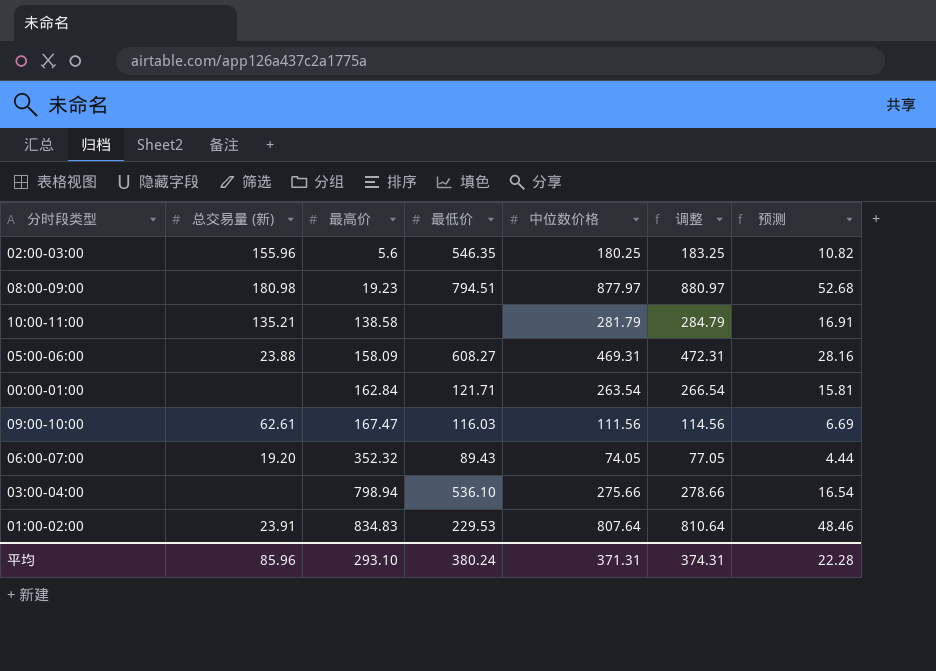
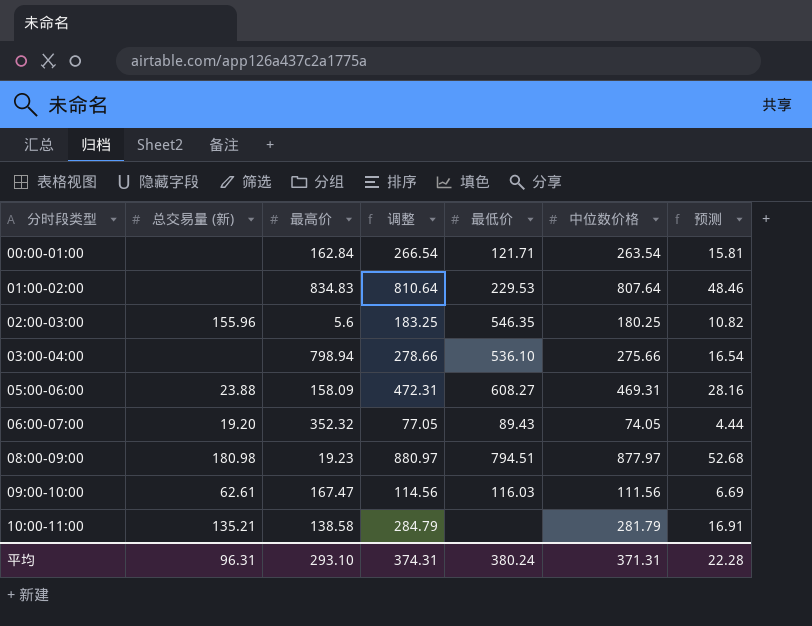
row order: 最高价 ascending -> 分时段类型 ascending
column 调整 | position: 6 -> 4
01:00-02:00 | 总交易量 (新): 23.91 -> none
平均 | 总交易量 (新): 85.96 -> 96.31

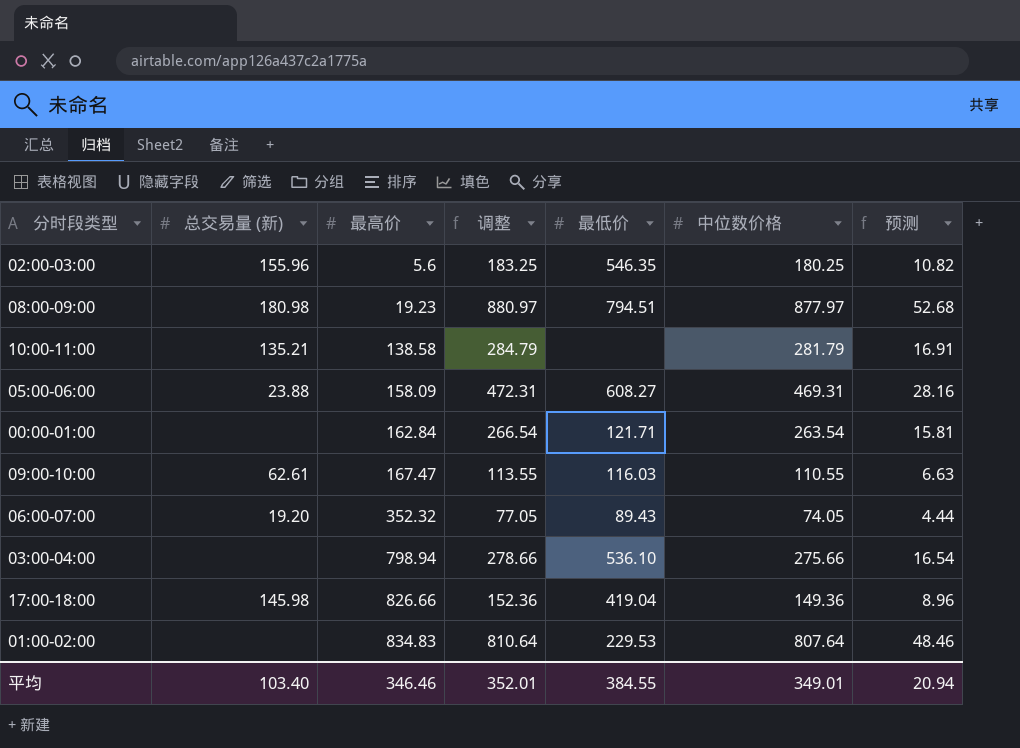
row order: 分时段类型 ascending -> 最高价 ascending
09:00-10:00 | 调整: 114.56 -> 113.55
09:00-10:00 | 中位数价格: 111.56 -> 110.55
09:00-10:00 | 预测: 6.69 -> 6.63
row 17:00-18:00: none -> 145.98 | 826.66 | 152.36 | 419.04 | 149.36 | 8.96
平均 | 总交易量 (新): 96.31 -> 103.40
平均 | 最高价: 293.10 -> 346.46
平均 | 调整: 374.31 -> 352.01
平均 | 最低价: 380.24 -> 384.55
平均 | 中位数价格: 371.31 -> 349.01
平均 | 预测: 22.28 -> 20.94

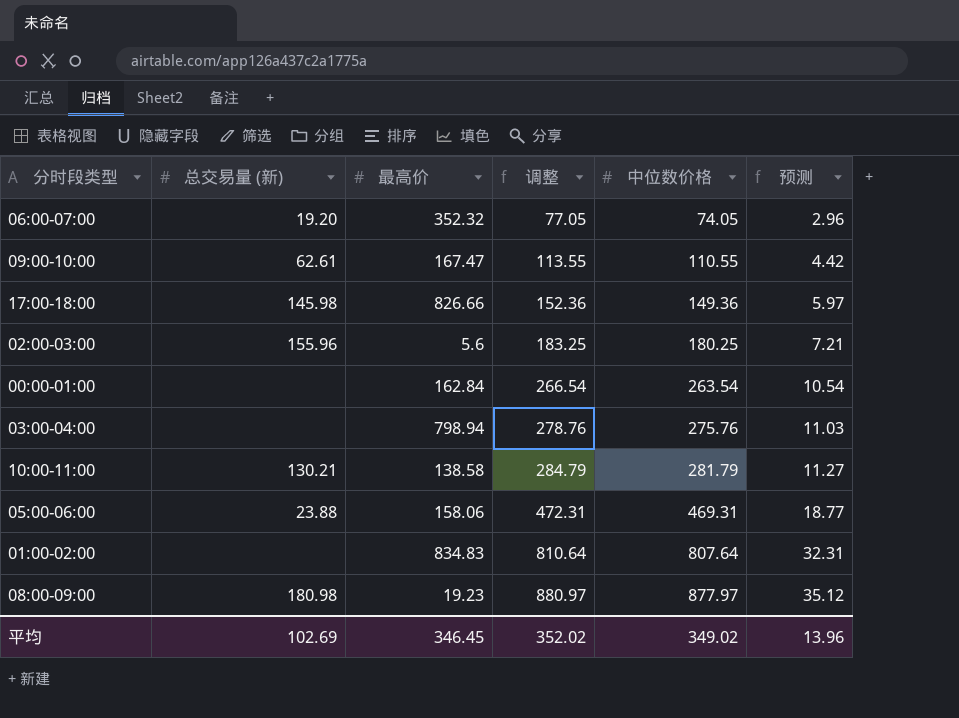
row order: 最高价 ascending -> 调整 ascending
column 最低价 | position: 5 -> none
column 预测 | formula: [中位数价格] * 0.06 -> [中位数价格] * 0.04
03:00-04:00 | 调整: 278.66 -> 278.76
03:00-04:00 | 中位数价格: 275.66 -> 275.76
10:00-11:00 | 总交易量 (新): 135.21 -> 130.21
05:00-06:00 | 最高价: 158.09 -> 158.06
平均 | 总交易量 (新): 103.40 -> 102.69
平均 | 最高价: 346.46 -> 346.45
平均 | 调整: 352.01 -> 352.02
平均 | 中位数价格: 349.01 -> 349.02
平均 | 预测: 20.94 -> 13.96

